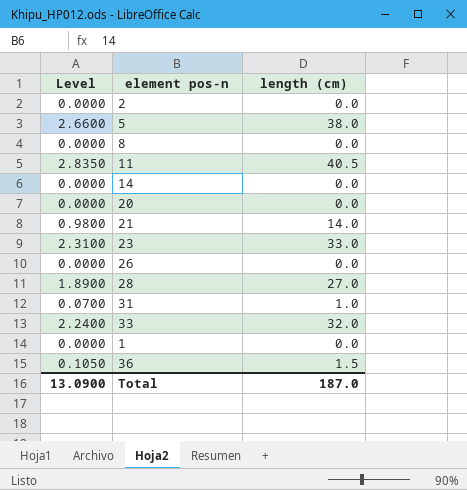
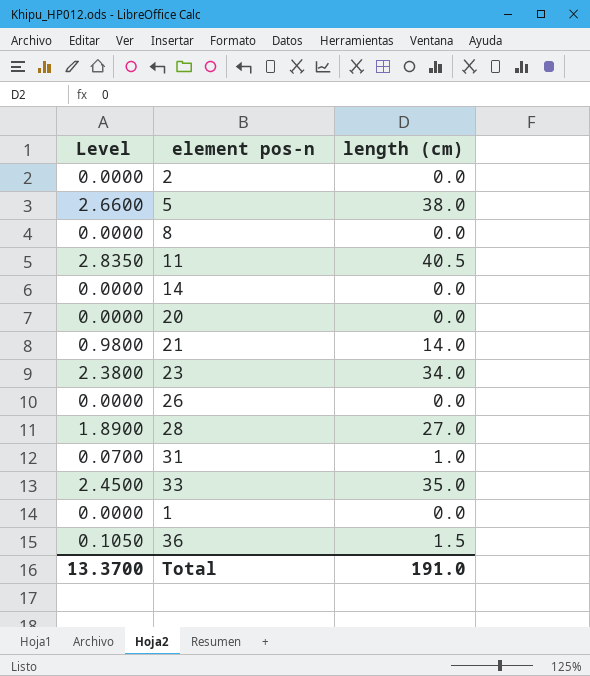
23 | Level: 2.3100 -> 2.3800
23 | length (cm): 33.0 -> 34.0
33 | Level: 2.2400 -> 2.4500
33 | length (cm): 32.0 -> 35.0
Total | Level: 13.0900 -> 13.3700
Total | length (cm): 187.0 -> 191.0

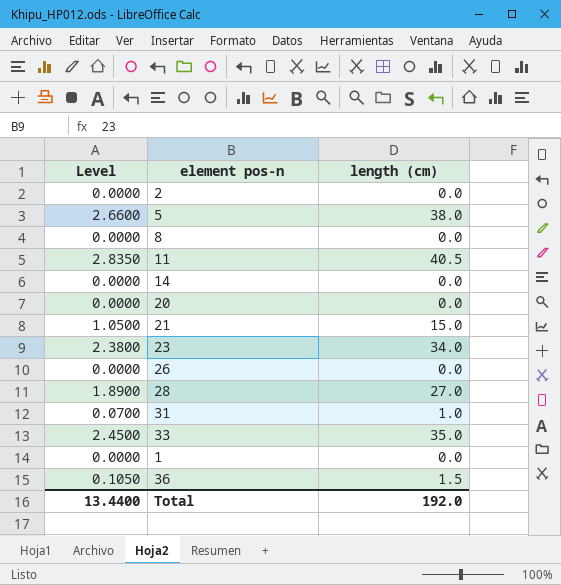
21 | Level: 0.9800 -> 1.0500
21 | length (cm): 14.0 -> 15.0
Total | Level: 13.3700 -> 13.4400
Total | length (cm): 191.0 -> 192.0

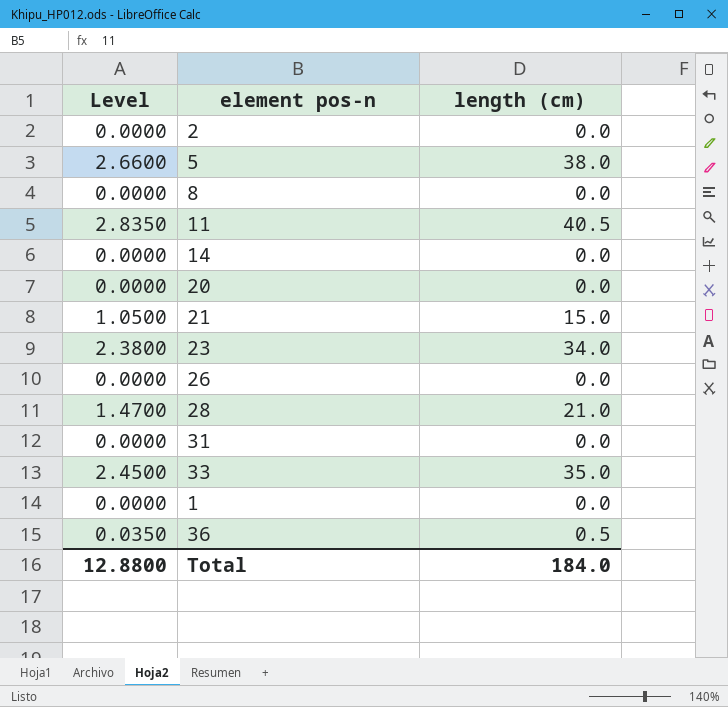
28 | Level: 1.8900 -> 1.4700
28 | length (cm): 27.0 -> 21.0
31 | Level: 0.0700 -> 0.0000
31 | length (cm): 1.0 -> 0.0
36 | Level: 0.1050 -> 0.0350
36 | length (cm): 1.5 -> 0.5
Total | Level: 13.4400 -> 12.8800
Total | length (cm): 192.0 -> 184.0

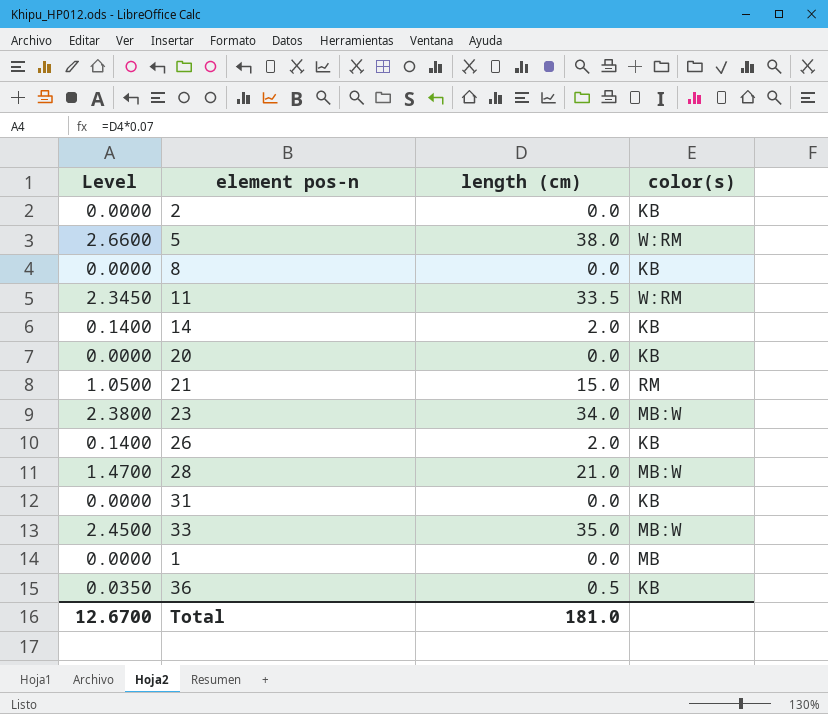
column color(s) | position: none -> 4
11 | Level: 2.8350 -> 2.3450
11 | length (cm): 40.5 -> 33.5
14 | Level: 0.0000 -> 0.1400
14 | length (cm): 0.0 -> 2.0
26 | Level: 0.0000 -> 0.1400
26 | length (cm): 0.0 -> 2.0
Total | Level: 12.8800 -> 12.6700
Total | length (cm): 184.0 -> 181.0

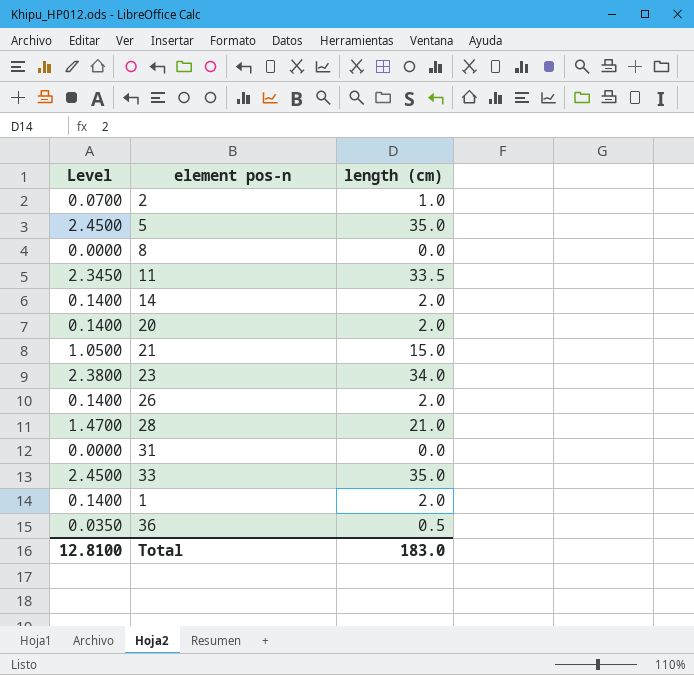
column color(s) | position: 4 -> none
2 | Level: 0.0000 -> 0.0700
2 | length (cm): 0.0 -> 1.0
5 | Level: 2.6600 -> 2.4500
5 | length (cm): 38.0 -> 35.0
20 | Level: 0.0000 -> 0.1400
20 | length (cm): 0.0 -> 2.0
1 | Level: 0.0000 -> 0.1400
1 | length (cm): 0.0 -> 2.0
Total | Level: 12.6700 -> 12.8100
Total | length (cm): 181.0 -> 183.0

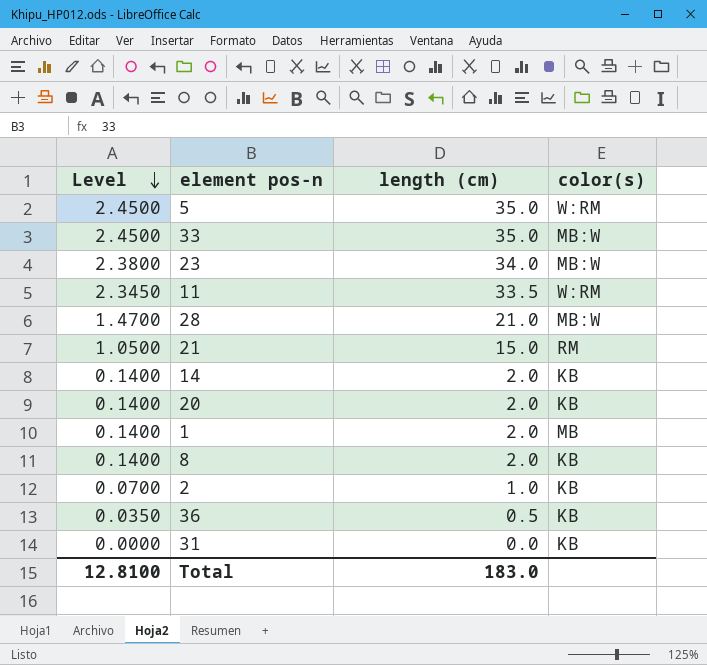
row order: none -> Level descending
column color(s) | position: none -> 4
row 26: 0.1400 | 2.0 -> none
8 | Level: 0.0000 -> 0.1400
8 | length (cm): 0.0 -> 2.0

